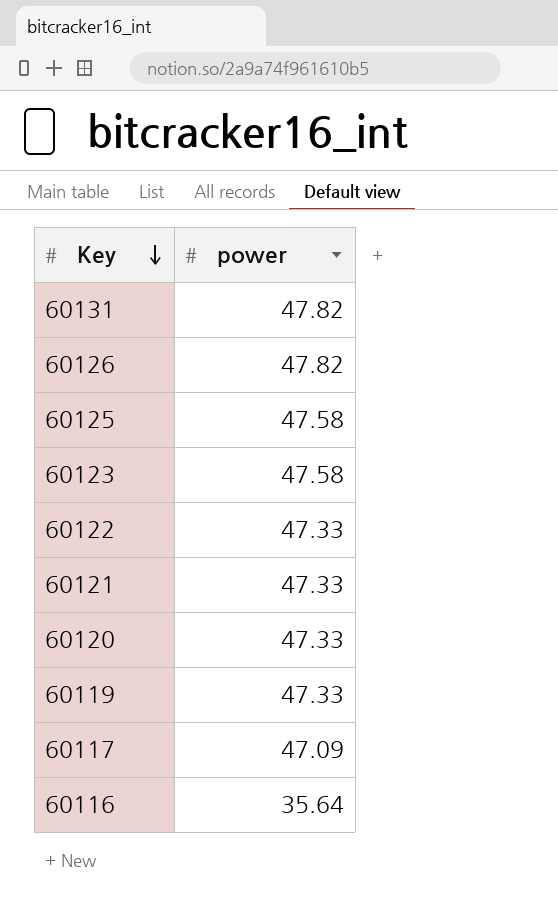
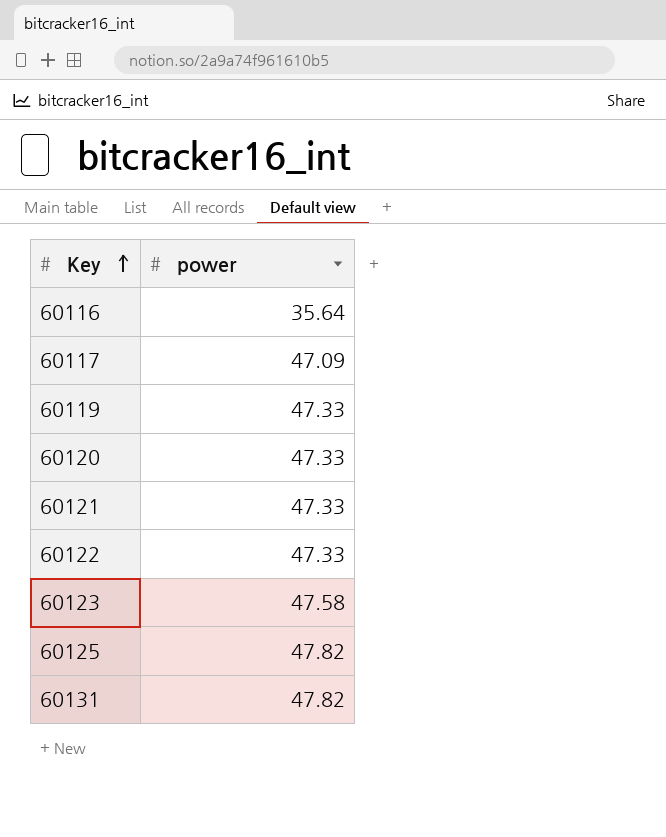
row order: Key descending -> Key ascending
row 60126: 47.82 -> none
60125 | power: 47.58 -> 47.82

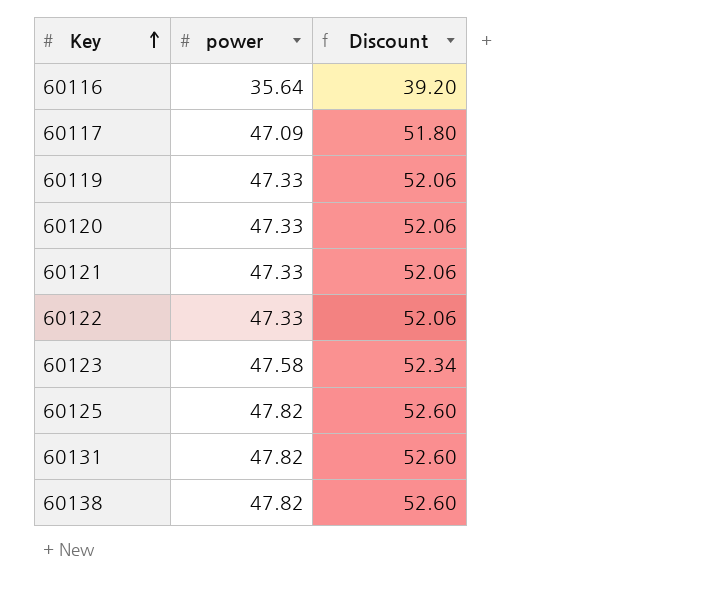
column Discount | formula: none -> [power] * 1.1
row 60138: none -> 47.82 | 52.60

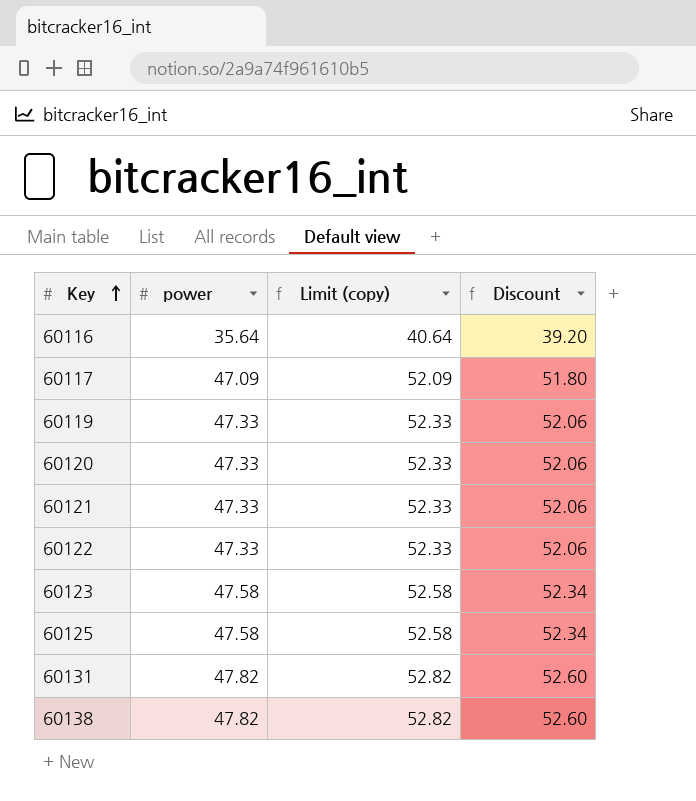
column Limit (copy) | formula: none -> [power] + 5
60125 | power: 47.82 -> 47.58
60125 | Discount: 52.60 -> 52.34

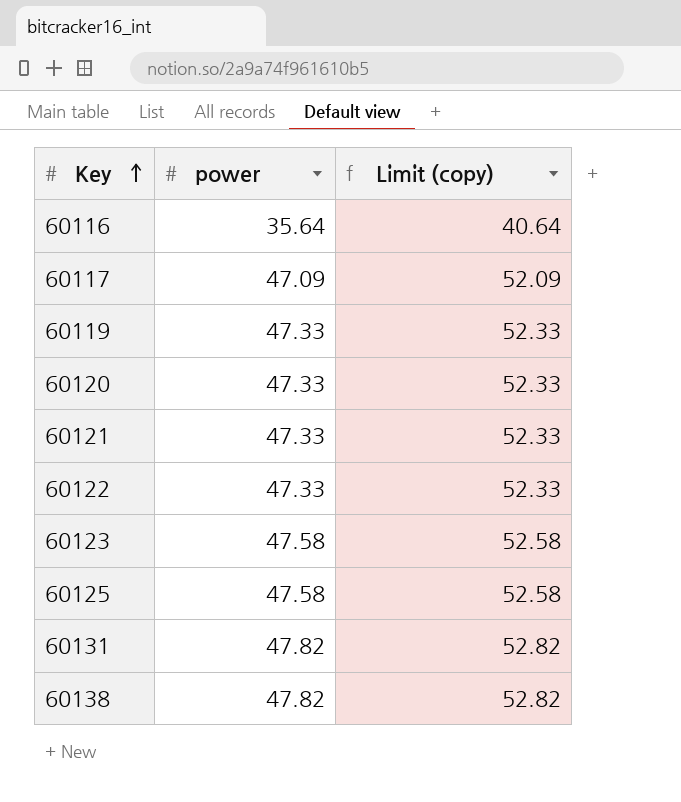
column Discount | formula: [power] * 1.1 -> none

